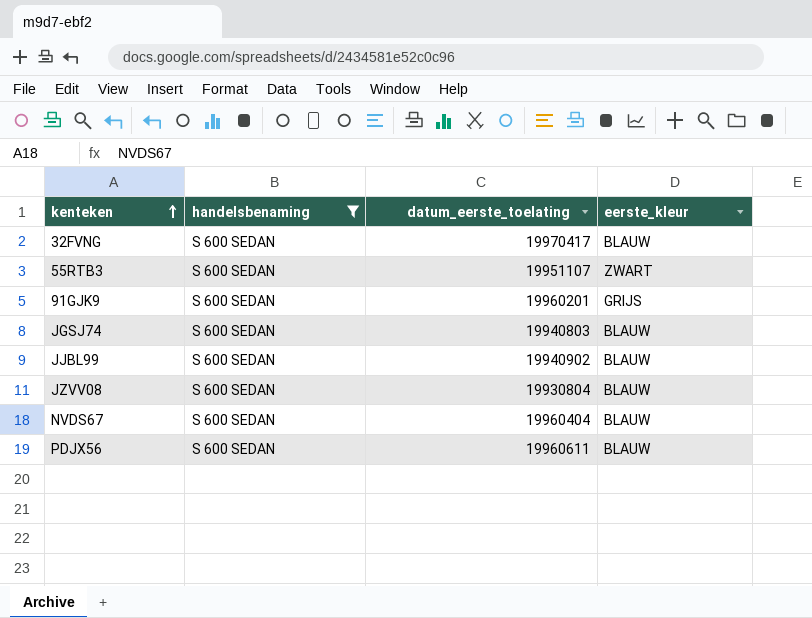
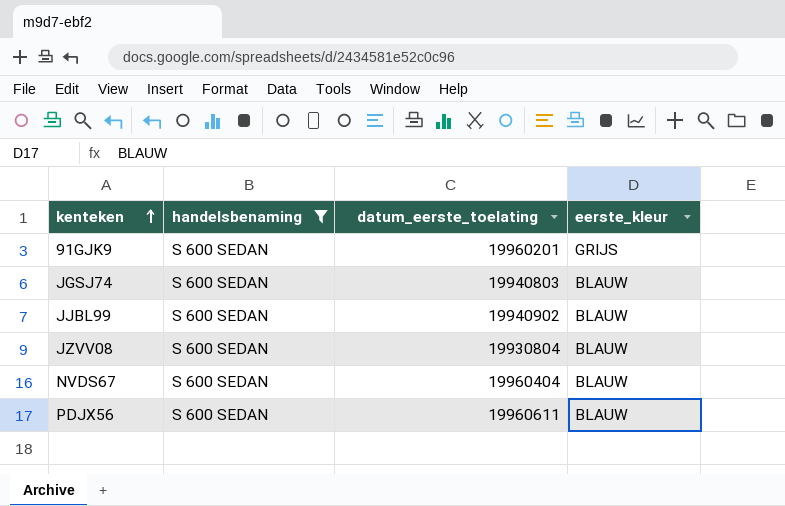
row 32FVNG: S 600 SEDAN | 19970417 | BLAUW -> none
row 55RTB3: S 600 SEDAN | 19951107 | ZWART -> none

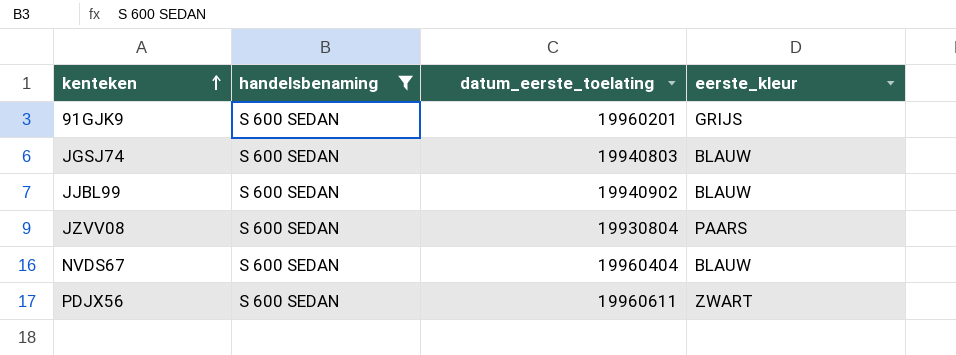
JZVV08 | eerste_kleur: BLAUW -> PAARS
PDJX56 | eerste_kleur: BLAUW -> ZWART

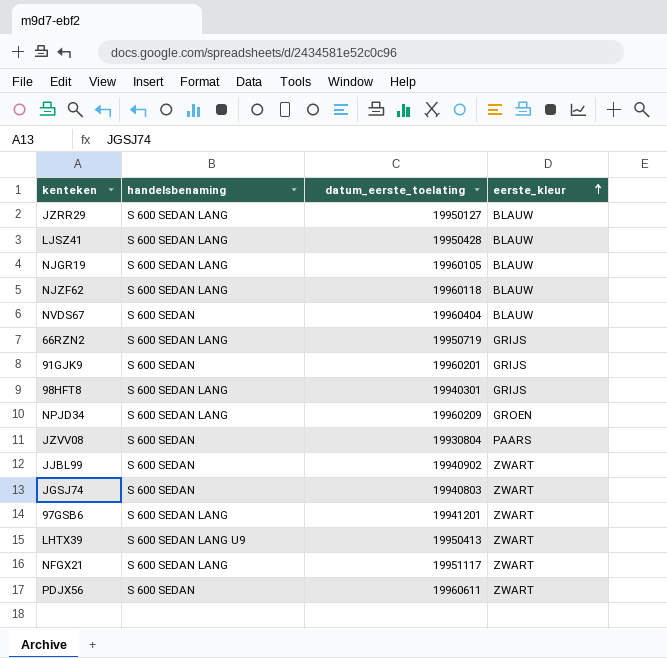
filter: handelsbenaming = S 600 SEDAN -> none
row order: kenteken ascending -> eerste_kleur ascending
JJBL99 | eerste_kleur: BLAUW -> ZWART
JGSJ74 | eerste_kleur: BLAUW -> ZWART

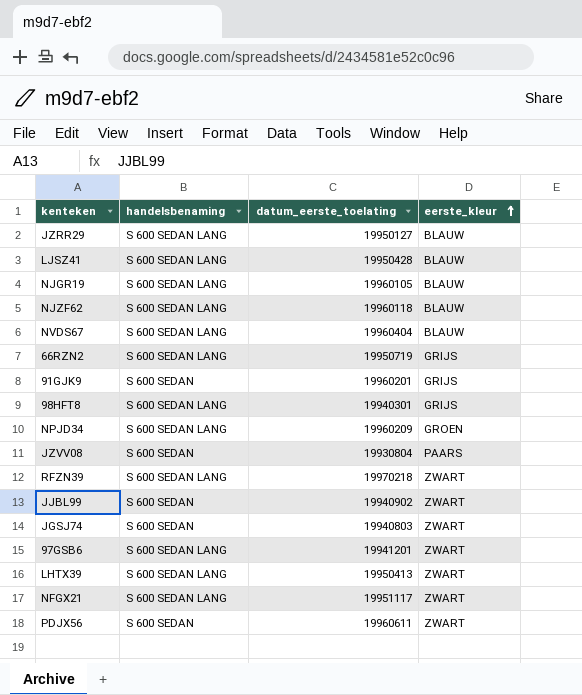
NVDS67 | handelsbenaming: S 600 SEDAN -> S 600 SEDAN LANG
row RFZN39: none -> S 600 SEDAN LANG | 19970218 | ZWART
LHTX39 | handelsbenaming: S 600 SEDAN LANG U9 -> S 600 SEDAN LANG

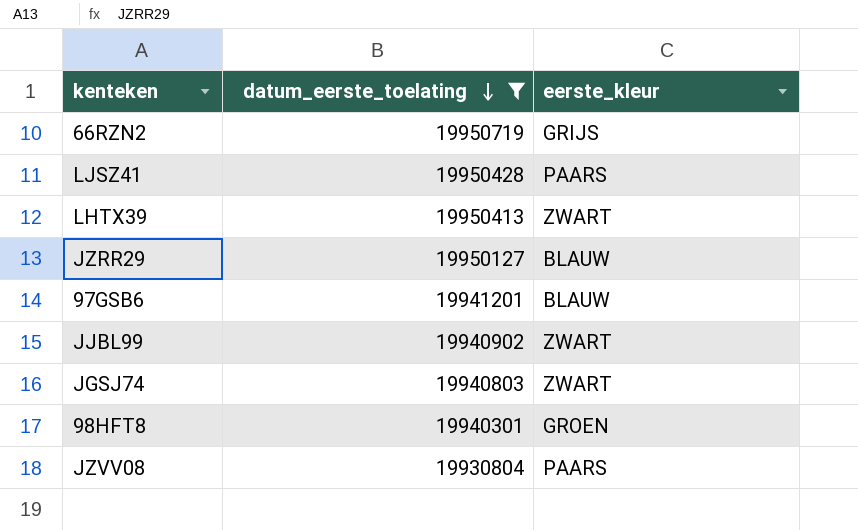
filter: none -> datum_eerste_toelating <= 19950719
row order: eerste_kleur ascending -> datum_eerste_toelating descending
column handelsbenaming | position: 2 -> none
LJSZ41 | eerste_kleur: BLAUW -> PAARS
97GSB6 | eerste_kleur: ZWART -> BLAUW
98HFT8 | eerste_kleur: GRIJS -> GROEN

